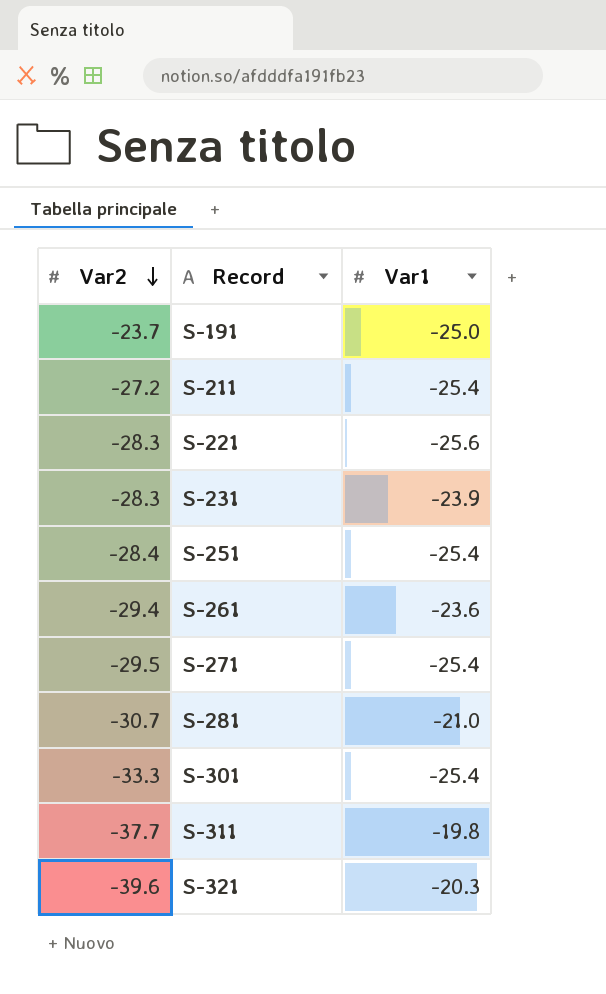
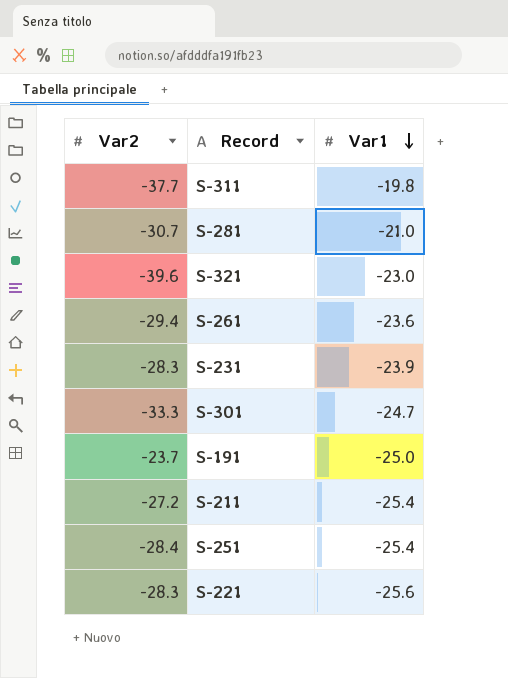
row order: Var2 descending -> Var1 descending
row S-271: -29.5 | -25.4 -> none
S-321 | Var1: -20.3 -> -23.0
S-301 | Var1: -25.4 -> -24.7

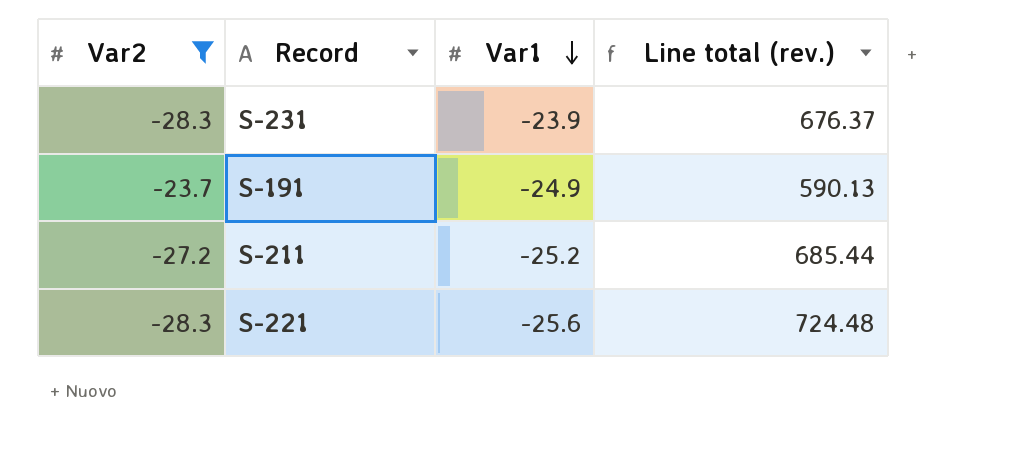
filter: none -> Var2 >= -28.3
column Line total (rev.) | formula: none -> [Var2] * [Var1]
S-191 | Var1: -25.0 -> -24.9
S-211 | Var1: -25.4 -> -25.2

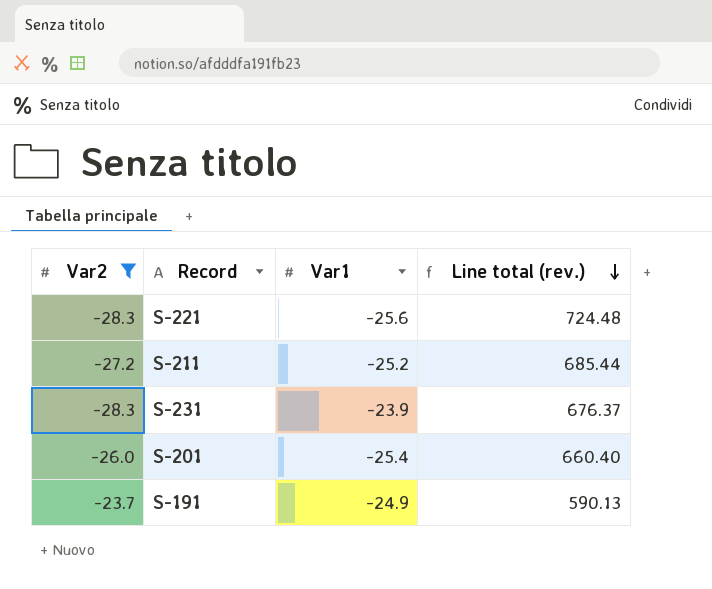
row order: Var1 descending -> Line total (rev.) descending
row S-201: none -> -26.0 | -25.4 | 660.40

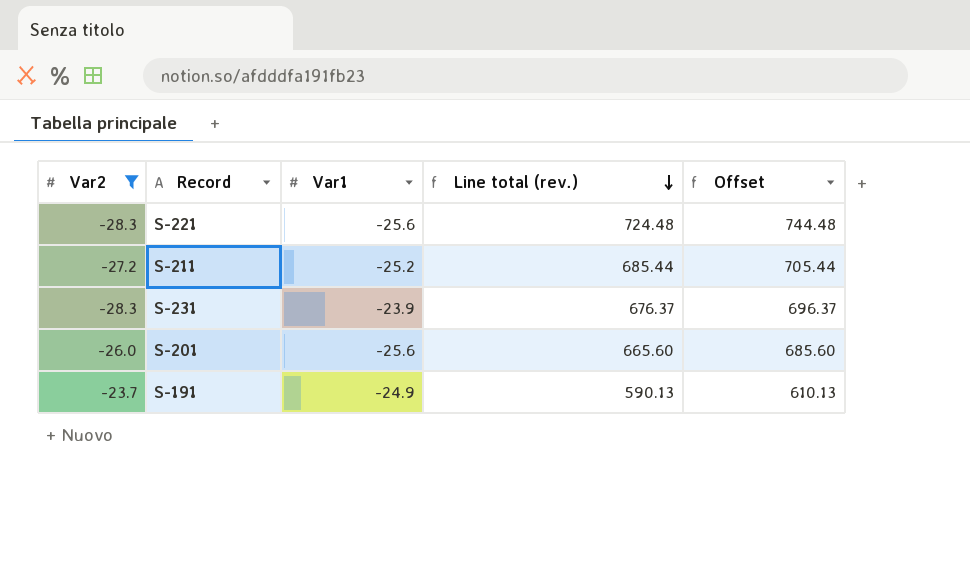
column Offset | formula: none -> [Line total (rev.)] + 20
S-201 | Var1: -25.4 -> -25.6
S-201 | Line total (rev.): 660.40 -> 665.60

